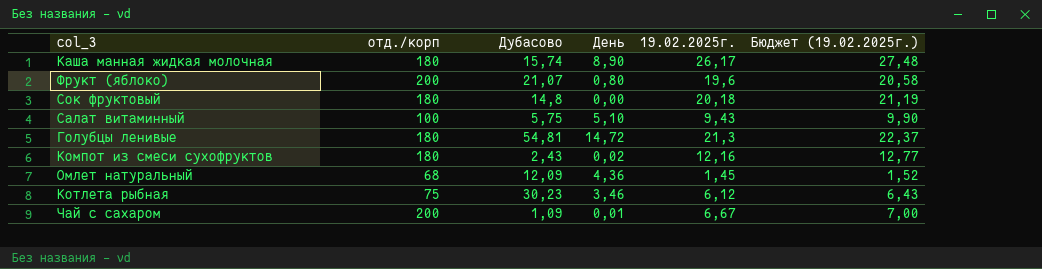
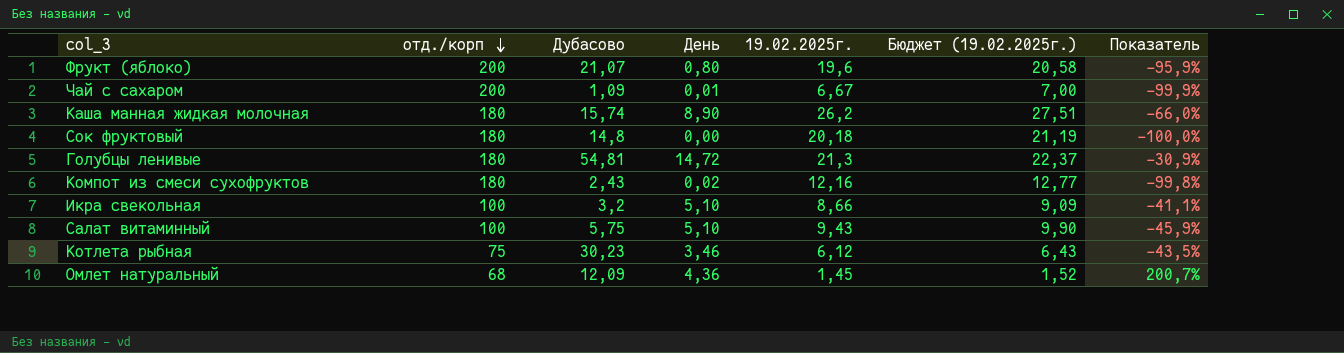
row order: none -> отд./корп descending
column Показатель | formula: none -> ([День] - [19.02.2025г.]) / [19.02.2025г.]
Каша манная жидкая молочная | 19.02.2025г.: 26,17 -> 26,2
Каша манная жидкая молочная | Бюджет (19.02.2025г.): 27,48 -> 27,51
row Икра свекольная: none -> 100 | 3,2 | 5,10 | 8,66 | 9,09 | -41,1%

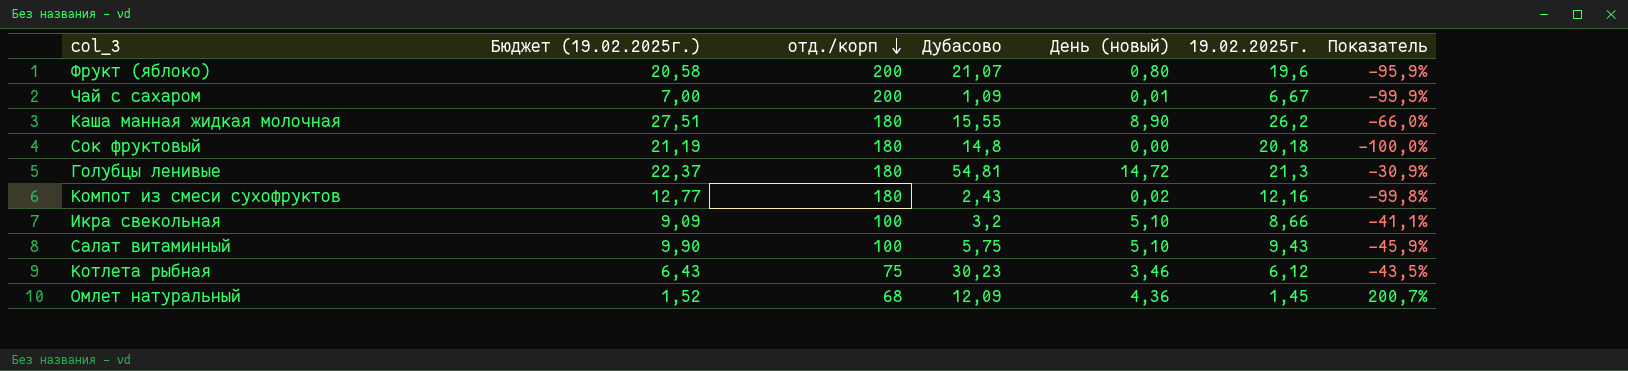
column Бюджет (19.02.2025г.) | position: 6 -> 2
column name: День -> День (новый)
Каша манная жидкая молочная | Дубасово: 15,74 -> 15,55

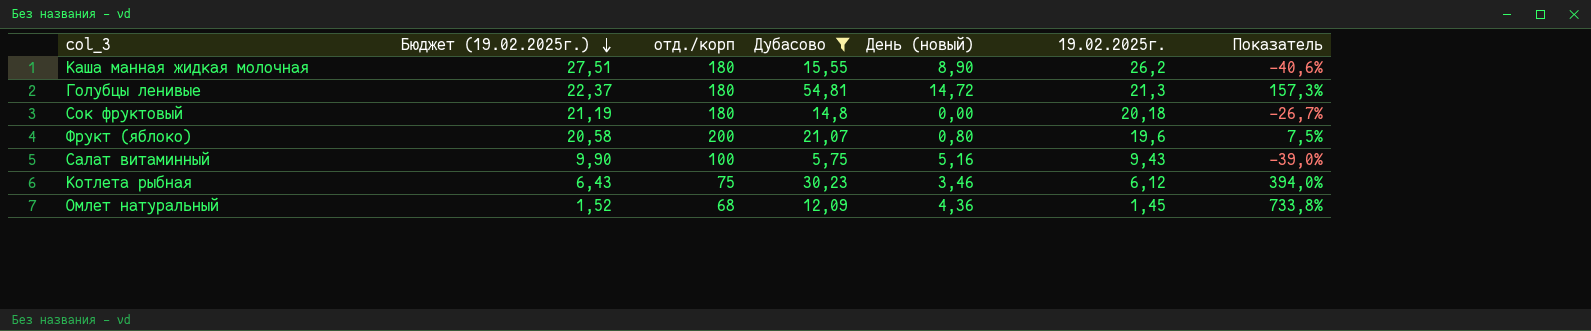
filter: none -> Дубасово >= 5,75
row order: отд./корп descending -> Бюджет (19.02.2025г.) descending
column Показатель | formula: ([День (новый)] - [19.02.2025г.]) / [19.02.2025г.] -> ([Дубасово] - [19.02.2025г.]) / [19.02.2025г.]
Салат витаминный | День (новый): 5,10 -> 5,16

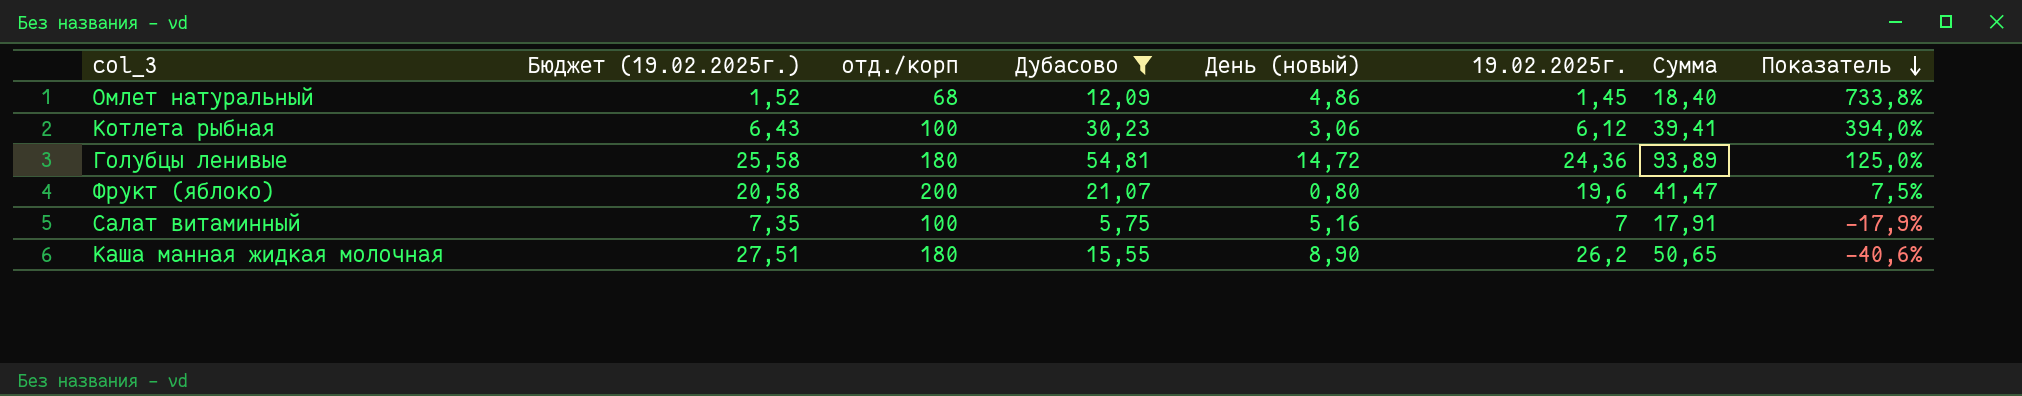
row order: Бюджет (19.02.2025г.) descending -> Показатель descending
column Сумма | formula: none -> [Дубасово] + [День (новый)] + [19.02.2025г.]
row Сок фруктовый: 21,19 | 180 | 14,8 | 0,00 | 20,18 | -26,7% -> none
Омлет натуральный | День (новый): 4,36 -> 4,86
Котлета рыбная | отд./корп: 75 -> 100
Котлета рыбная | День (новый): 3,46 -> 3,06
Голубцы ленивые | Бюджет (19.02.2025г.): 22,37 -> 25,58
Голубцы ленивые | 19.02.2025г.: 21,3 -> 24,36
Голубцы ленивые | Показатель: 157,3% -> 125,0%
Салат витаминный | Бюджет (19.02.2025г.): 9,90 -> 7,35
Салат витаминный | 19.02.2025г.: 9,43 -> 7
Салат витаминный | Показатель: -39,0% -> -17,9%

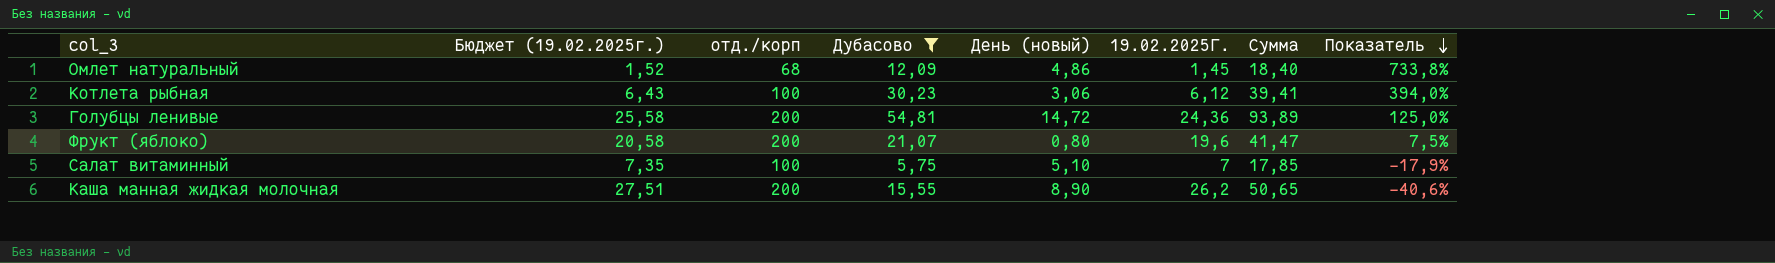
column name: 19.02.2025г. -> 19.02.2025Г.
Голубцы ленивые | отд./корп: 180 -> 200
Салат витаминный | День (новый): 5,16 -> 5,10
Салат витаминный | Сумма: 17,91 -> 17,85
Каша манная жидкая молочная | отд./корп: 180 -> 200

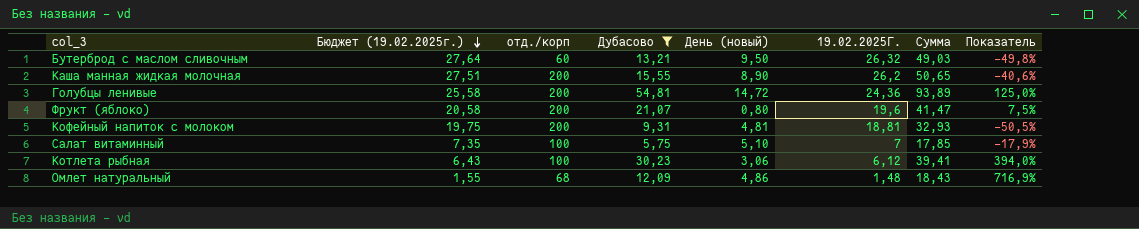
row order: Показатель descending -> Бюджет (19.02.2025г.) descending
row Бутерброд с маслом сливочным: none -> 27,64 | 60 | 13,21 | 9,50 | 26,32 | 49,03 | -49,8%
row Кофейный напиток с молоком: none -> 19,75 | 200 | 9,31 | 4,81 | 18,81 | 32,93 | -50,5%
Омлет натуральный | Бюджет (19.02.2025г.): 1,52 -> 1,55
Омлет натуральный | 19.02.2025Г.: 1,45 -> 1,48
Омлет натуральный | Сумма: 18,40 -> 18,43
Омлет натуральный | Показатель: 733,8% -> 716,9%

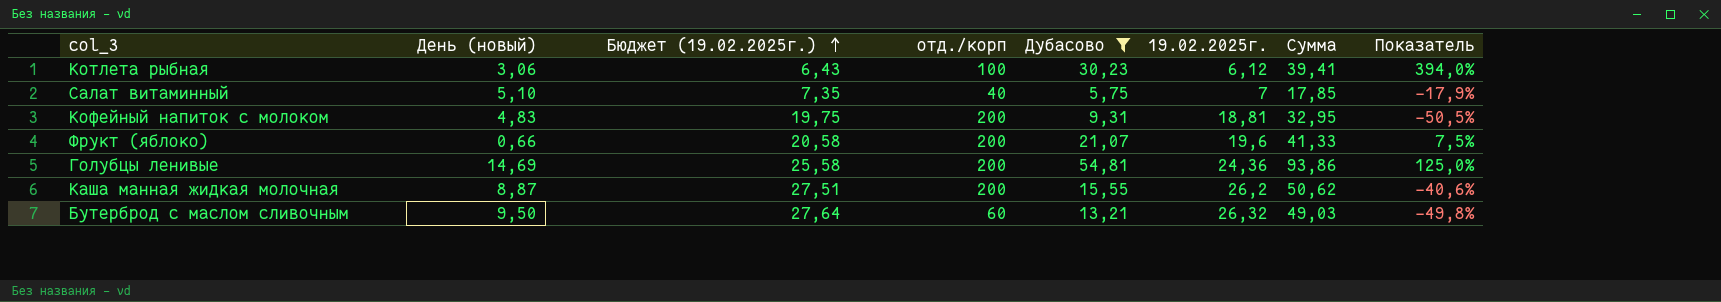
row order: Бюджет (19.02.2025г.) descending -> Бюджет (19.02.2025г.) ascending
column День (новый) | position: 5 -> 2
column name: 19.02.2025Г. -> 19.02.2025г.
row Омлет натуральный: 1,55 | 68 | 12,09 | 4,86 | 1,48 | 18,43 | 716,9% -> none
Салат витаминный | отд./корп: 100 -> 40
Кофейный напиток с молоком | День (новый): 4,81 -> 4,83
Кофейный напиток с молоком | Сумма: 32,93 -> 32,95
Фрукт (яблоко) | День (новый): 0,80 -> 0,66
Фрукт (яблоко) | Сумма: 41,47 -> 41,33
Голубцы ленивые | День (новый): 14,72 -> 14,69
Голубцы ленивые | Сумма: 93,89 -> 93,86
Каша манная жидкая молочная | День (новый): 8,90 -> 8,87
Каша манная жидкая молочная | Сумма: 50,65 -> 50,62

